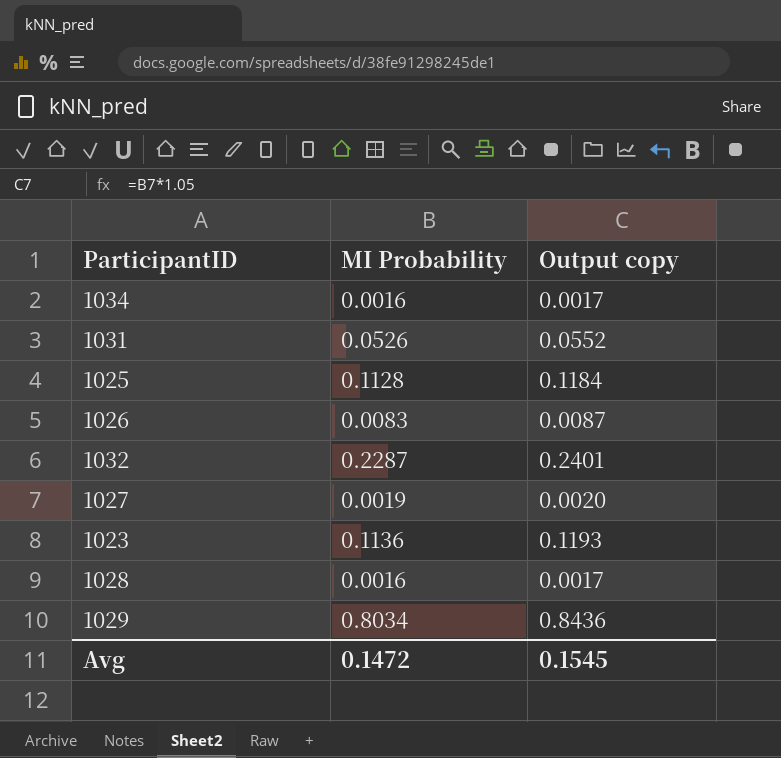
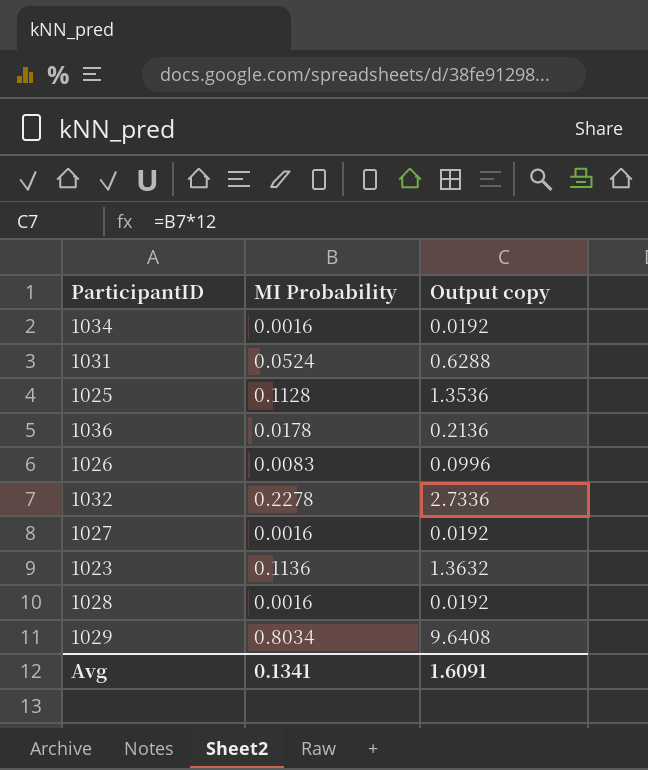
column Output copy | formula: [MI Probability] * 1.05 -> [MI Probability] * 12
1031 | MI Probability: 0.0526 -> 0.0524
row 1036: none -> 0.0178 | 0.2136
1032 | MI Probability: 0.2287 -> 0.2278
1027 | MI Probability: 0.0019 -> 0.0016
Avg | MI Probability: 0.1472 -> 0.1341
Avg | Output copy: 0.1545 -> 1.6091

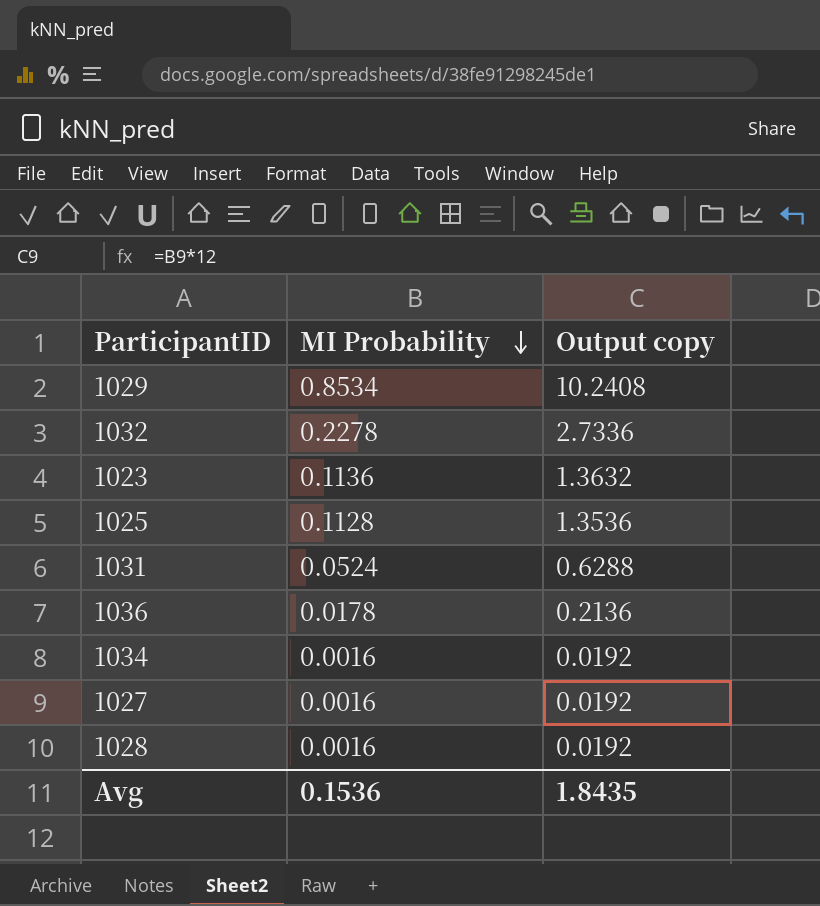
row order: none -> MI Probability descending
row 1026: 0.0083 | 0.0996 -> none
1029 | MI Probability: 0.8034 -> 0.8534
1029 | Output copy: 9.6408 -> 10.2408
Avg | MI Probability: 0.1341 -> 0.1536
Avg | Output copy: 1.6091 -> 1.8435

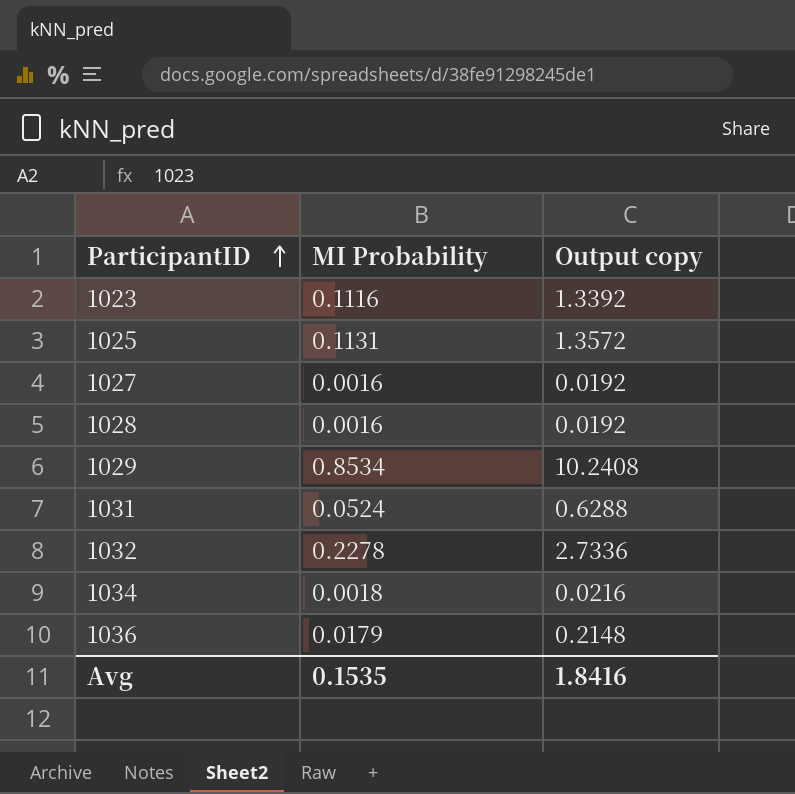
row order: MI Probability descending -> ParticipantID ascending
1023 | MI Probability: 0.1136 -> 0.1116
1023 | Output copy: 1.3632 -> 1.3392
1025 | MI Probability: 0.1128 -> 0.1131
1025 | Output copy: 1.3536 -> 1.3572
1034 | MI Probability: 0.0016 -> 0.0018
1034 | Output copy: 0.0192 -> 0.0216
1036 | MI Probability: 0.0178 -> 0.0179
1036 | Output copy: 0.2136 -> 0.2148
Avg | MI Probability: 0.1536 -> 0.1535
Avg | Output copy: 1.8435 -> 1.8416

